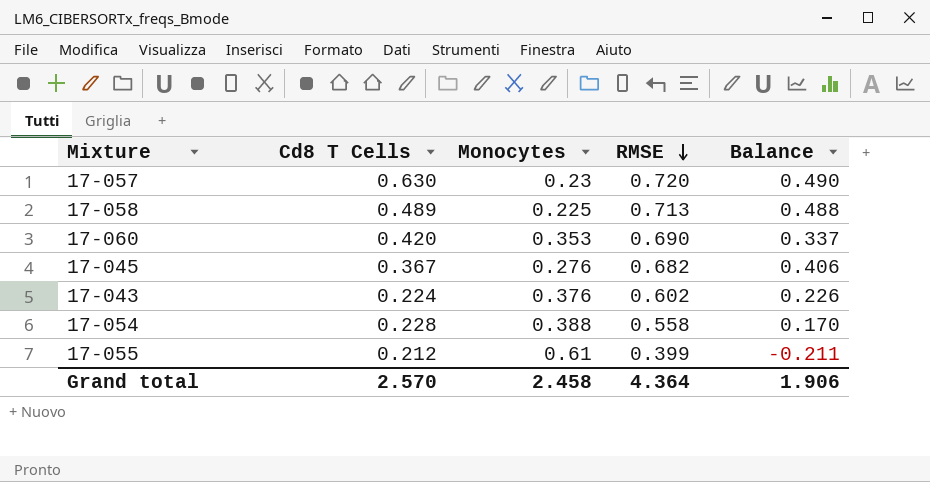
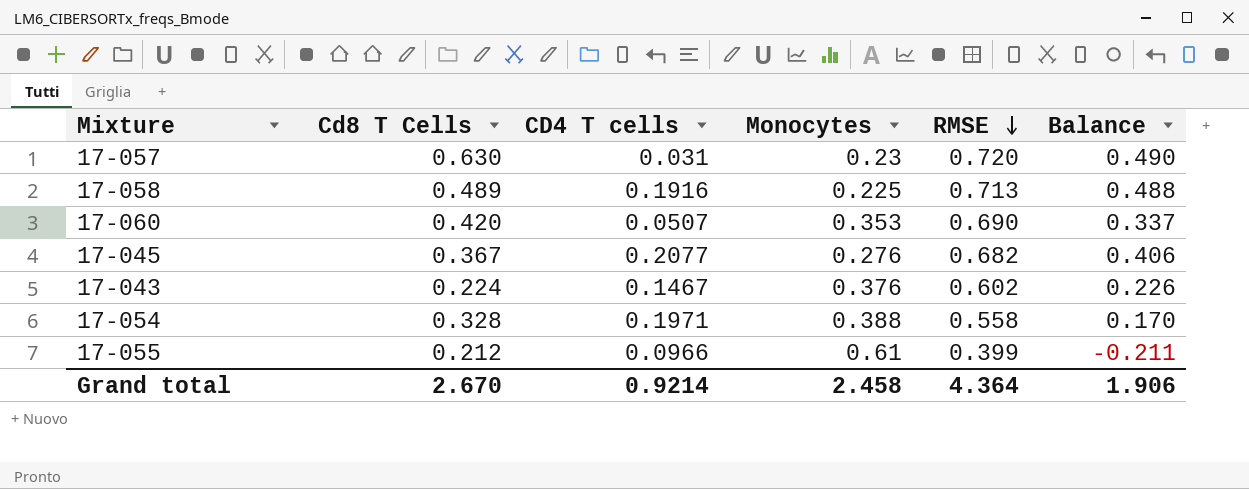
column CD4 T cells | position: none -> 3
17-054 | Cd8 T Cells: 0.228 -> 0.328
Grand total | Cd8 T Cells: 2.570 -> 2.670

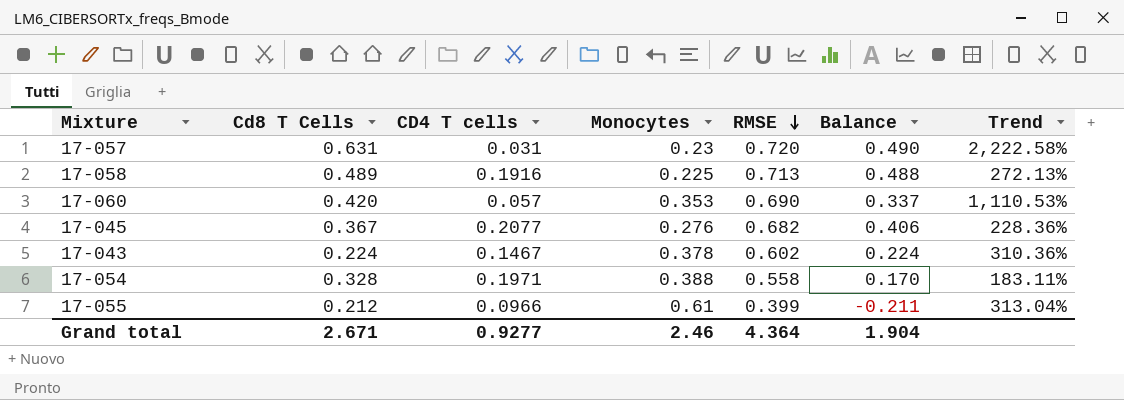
column Trend | formula: none -> ([RMSE] - [CD4 T cells]) / [CD4 T cells]
17-057 | Cd8 T Cells: 0.630 -> 0.631
17-060 | CD4 T cells: 0.0507 -> 0.057
17-043 | Monocytes: 0.376 -> 0.378
17-043 | Balance: 0.226 -> 0.224
Grand total | Cd8 T Cells: 2.670 -> 2.671
Grand total | CD4 T cells: 0.9214 -> 0.9277
Grand total | Monocytes: 2.458 -> 2.46
Grand total | Balance: 1.906 -> 1.904

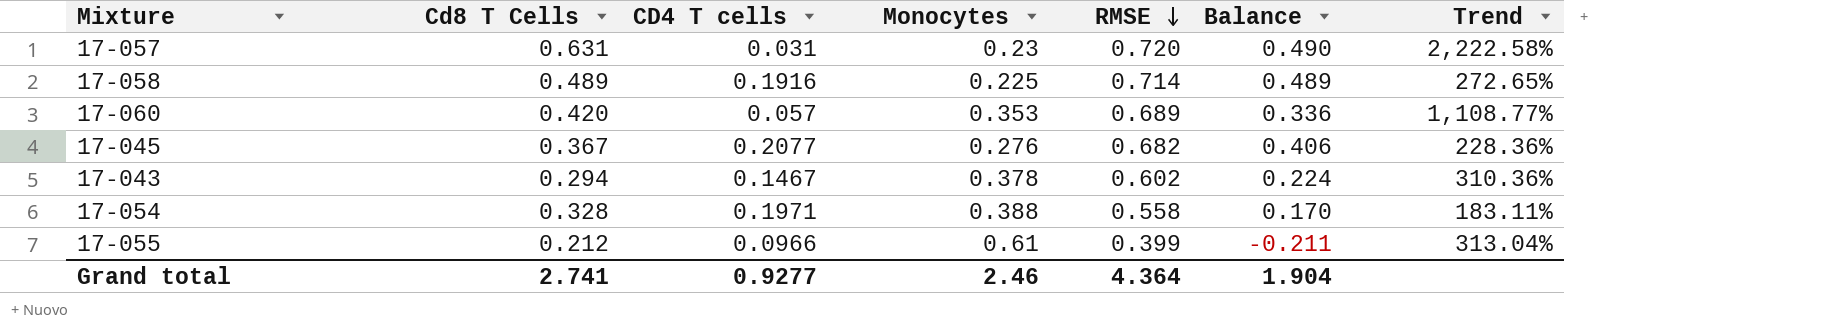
17-058 | RMSE: 0.713 -> 0.714
17-058 | Balance: 0.488 -> 0.489
17-058 | Trend: 272.13% -> 272.65%
17-060 | RMSE: 0.690 -> 0.689
17-060 | Balance: 0.337 -> 0.336
17-060 | Trend: 1,110.53% -> 1,108.77%
17-043 | Cd8 T Cells: 0.224 -> 0.294
Grand total | Cd8 T Cells: 2.671 -> 2.741

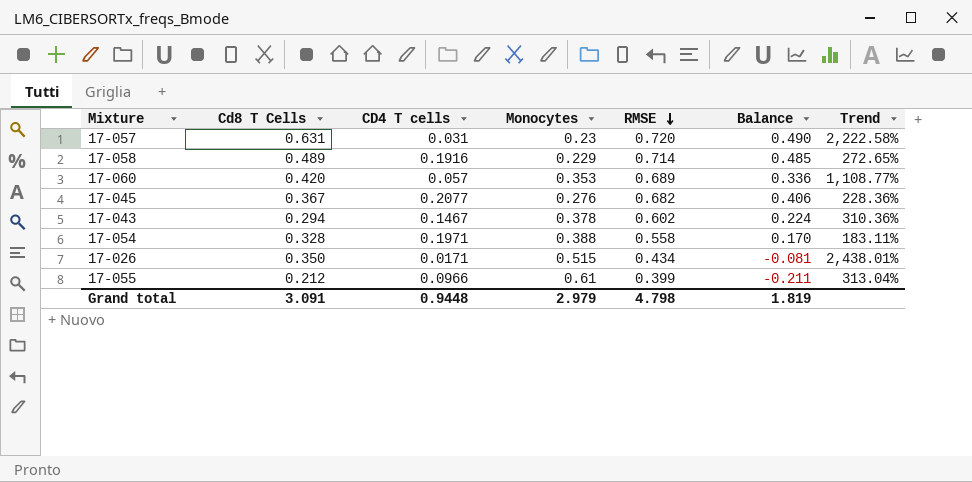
17-058 | Monocytes: 0.225 -> 0.229
17-058 | Balance: 0.489 -> 0.485
row 17-026: none -> 0.350 | 0.0171 | 0.515 | 0.434 | -0.081 | 2,438.01%
Grand total | Cd8 T Cells: 2.741 -> 3.091
Grand total | CD4 T cells: 0.9277 -> 0.9448
Grand total | Monocytes: 2.46 -> 2.979
Grand total | RMSE: 4.364 -> 4.798
Grand total | Balance: 1.904 -> 1.819

